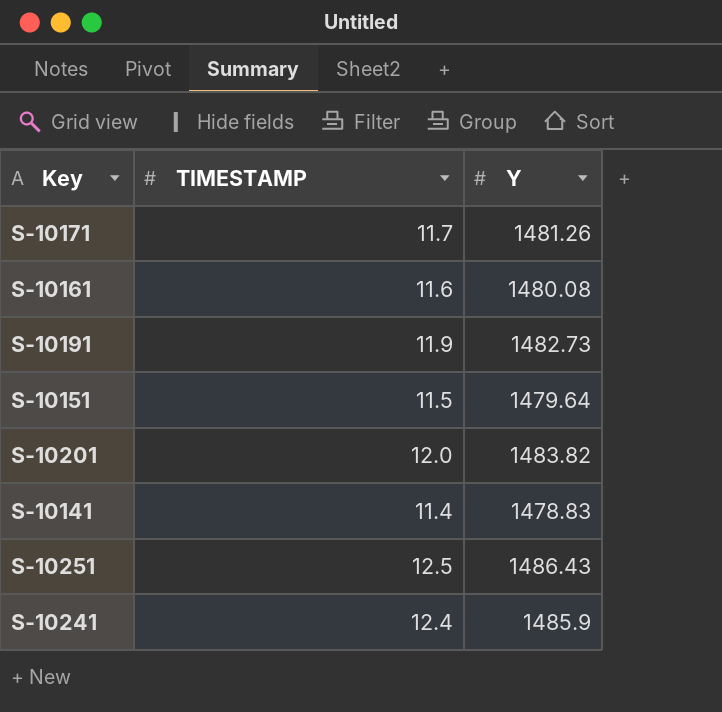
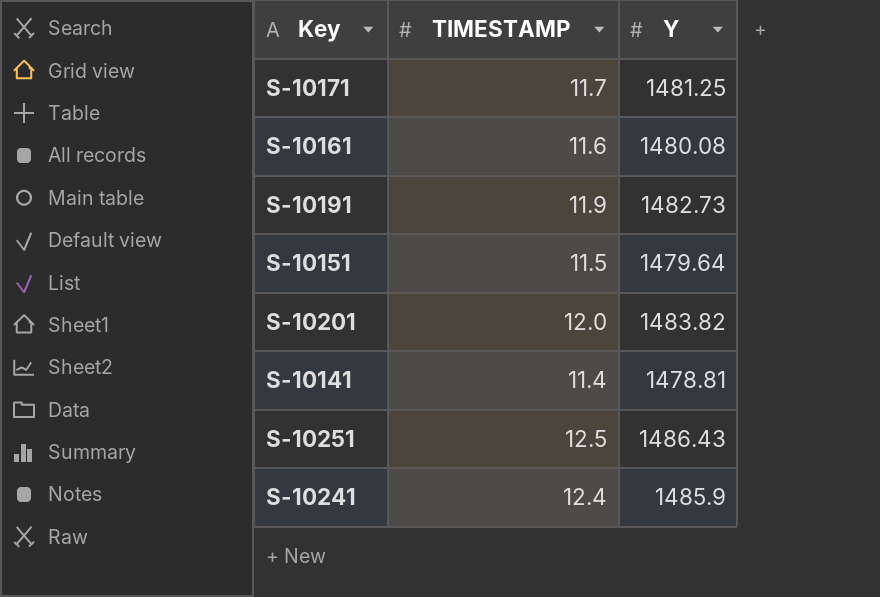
S-10171 | Y: 1481.26 -> 1481.25
S-10141 | Y: 1478.83 -> 1478.81

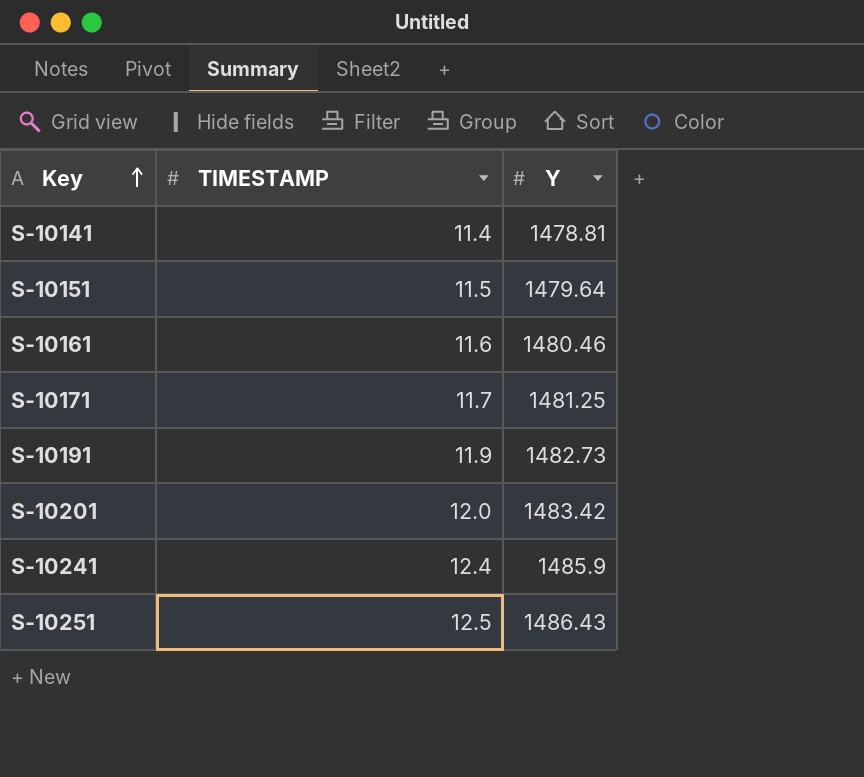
row order: none -> Key ascending
S-10161 | Y: 1480.08 -> 1480.46
S-10201 | Y: 1483.82 -> 1483.42

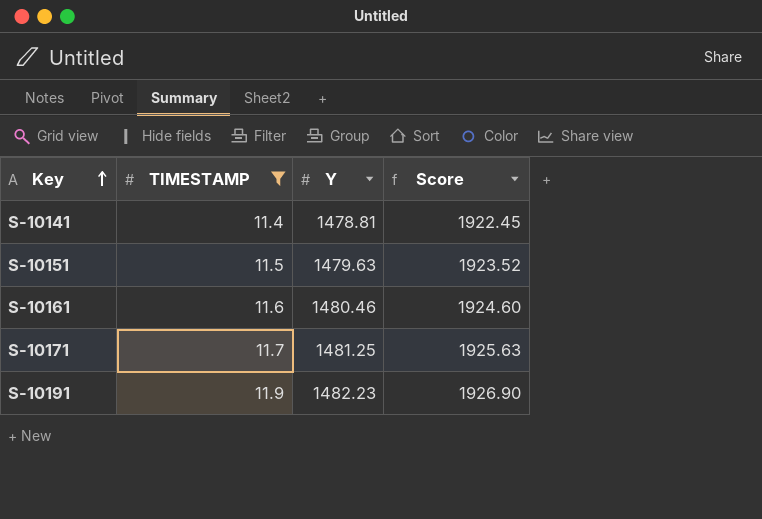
filter: none -> TIMESTAMP <= 11.9
column Score | formula: none -> [Y] * 1.3
S-10151 | Y: 1479.64 -> 1479.63
S-10191 | Y: 1482.73 -> 1482.23

